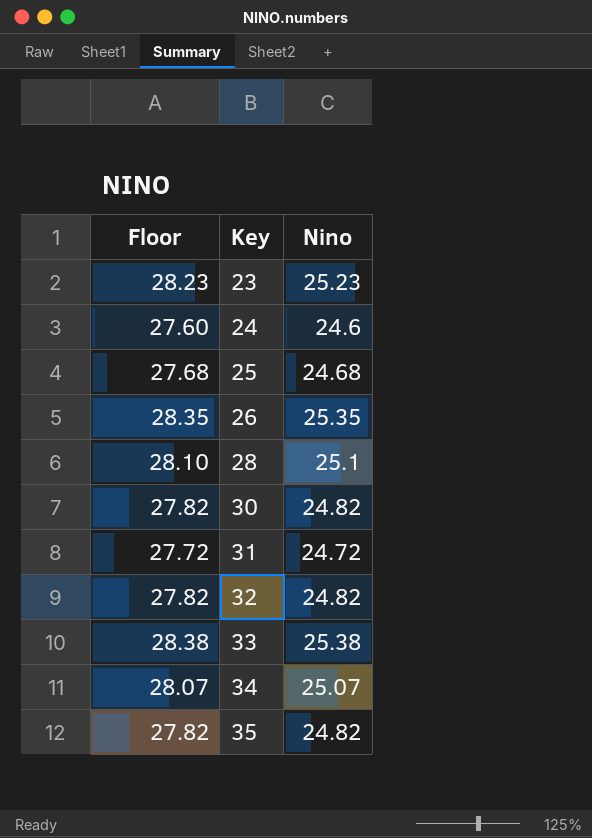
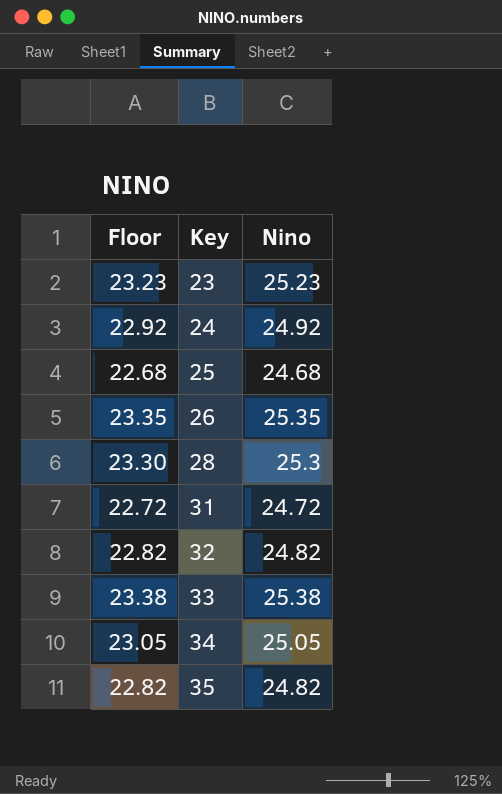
column Floor | formula: [Nino] + 3 -> [Nino] - 2
row 30: 27.82 | 24.82 -> none
24 | Nino: 24.6 -> 24.92
28 | Nino: 25.1 -> 25.3
34 | Nino: 25.07 -> 25.05

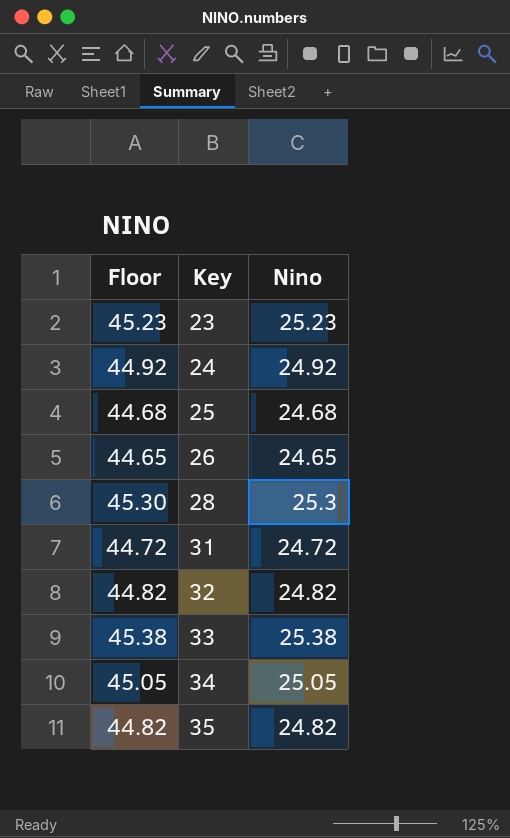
column Floor | formula: [Nino] - 2 -> [Nino] + 20
26 | Nino: 25.35 -> 24.65

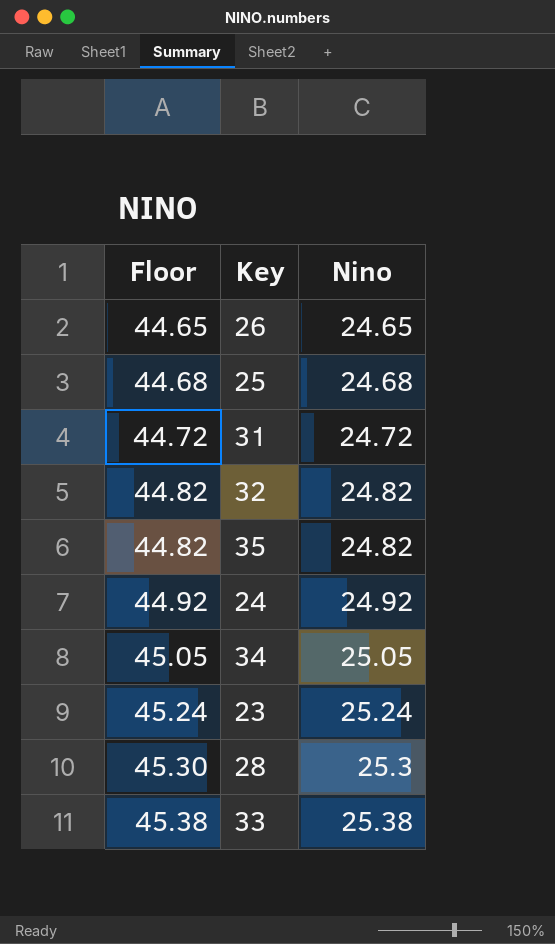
row order: Key ascending -> Floor ascending
23 | Floor: 45.23 -> 45.24
23 | Nino: 25.23 -> 25.24

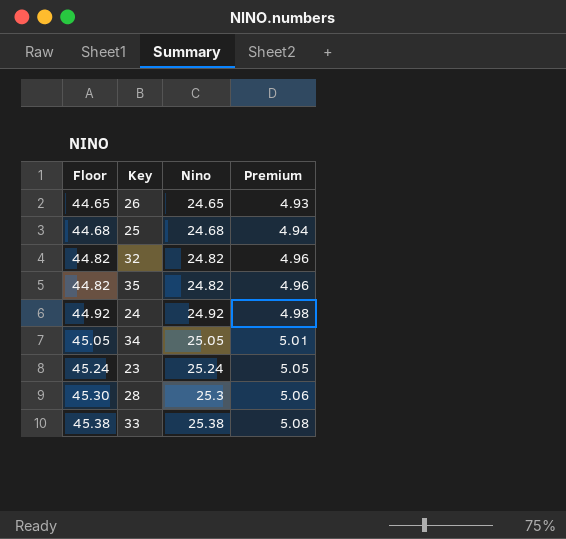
column Premium | formula: none -> [Nino] * 0.2
row 31: 44.72 | 24.72 -> none

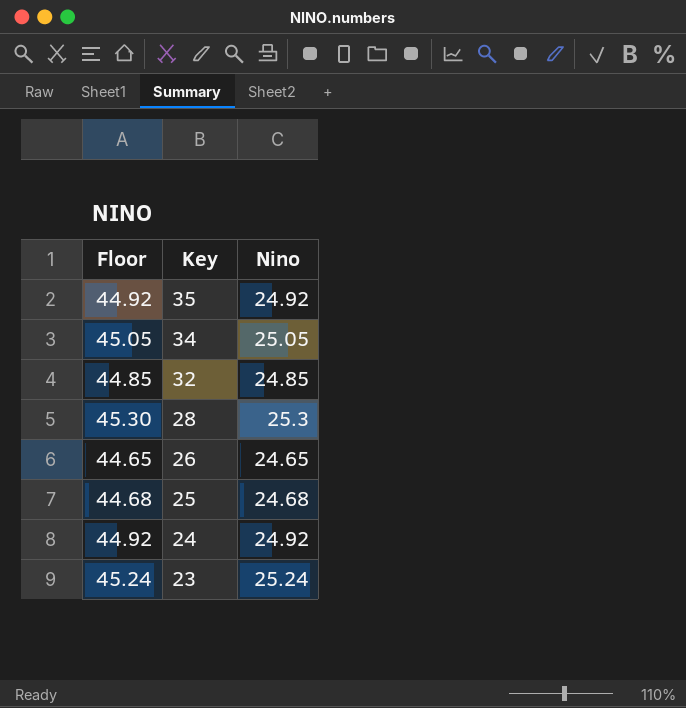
row order: Floor ascending -> Key descending
column Premium | formula: [Nino] * 0.2 -> none
row 33: 45.38 | 25.38 | 5.08 -> none
35 | Floor: 44.82 -> 44.92
35 | Nino: 24.82 -> 24.92
32 | Floor: 44.82 -> 44.85
32 | Nino: 24.82 -> 24.85

